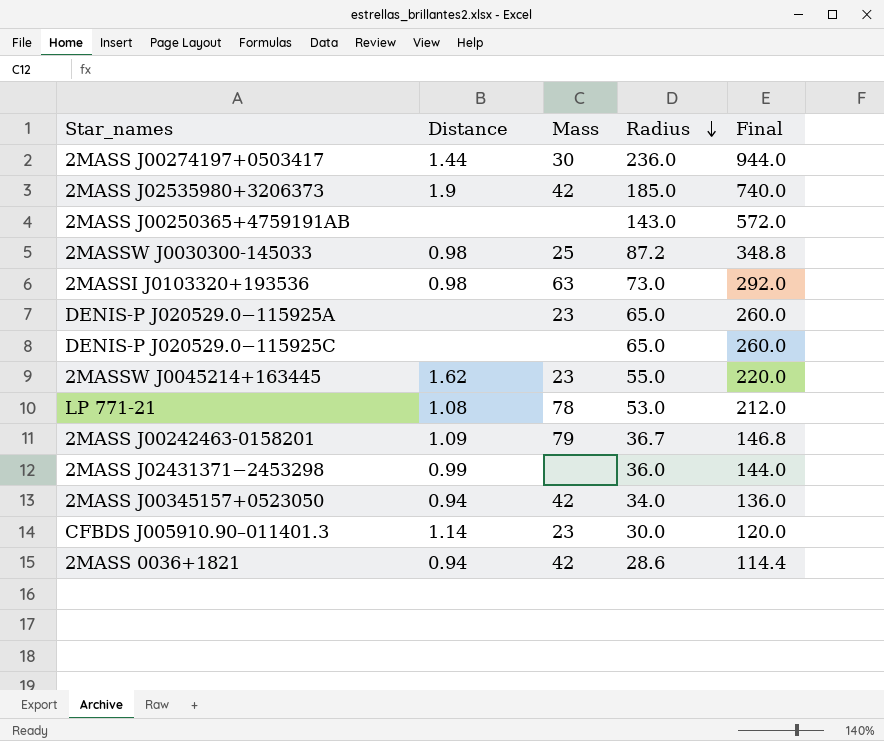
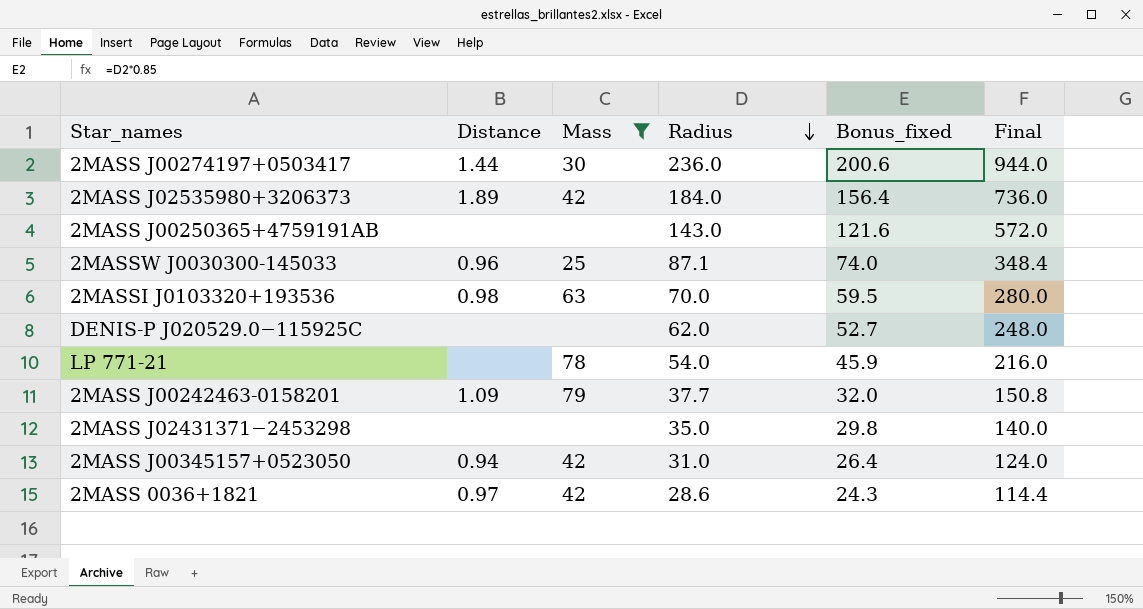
filter: none -> Mass != 23
column Bonus_fixed | formula: none -> [Radius] * 0.85
2MASS J02535980+3206373 | Distance: 1.9 -> 1.89
2MASS J02535980+3206373 | Radius: 185.0 -> 184.0
2MASS J02535980+3206373 | Final: 740.0 -> 736.0
2MASSW J0030300-145033 | Distance: 0.98 -> 0.96
2MASSW J0030300-145033 | Radius: 87.2 -> 87.1
2MASSW J0030300-145033 | Final: 348.8 -> 348.4
2MASSI J0103320+193536 | Radius: 73.0 -> 70.0
2MASSI J0103320+193536 | Final: 292.0 -> 280.0
DENIS-P J020529.0−115925C | Radius: 65.0 -> 62.0
DENIS-P J020529.0−115925C | Final: 260.0 -> 248.0
LP 771-21 | Distance: 1.08 -> none
LP 771-21 | Radius: 53.0 -> 54.0
LP 771-21 | Final: 212.0 -> 216.0
2MASS J00242463-0158201 | Radius: 36.7 -> 37.7
2MASS J00242463-0158201 | Final: 146.8 -> 150.8
2MASS J02431371−2453298 | Distance: 0.99 -> none
2MASS J02431371−2453298 | Radius: 36.0 -> 35.0
2MASS J02431371−2453298 | Final: 144.0 -> 140.0
2MASS J00345157+0523050 | Radius: 34.0 -> 31.0
2MASS J00345157+0523050 | Final: 136.0 -> 124.0
2MASS 0036+1821 | Distance: 0.94 -> 0.97

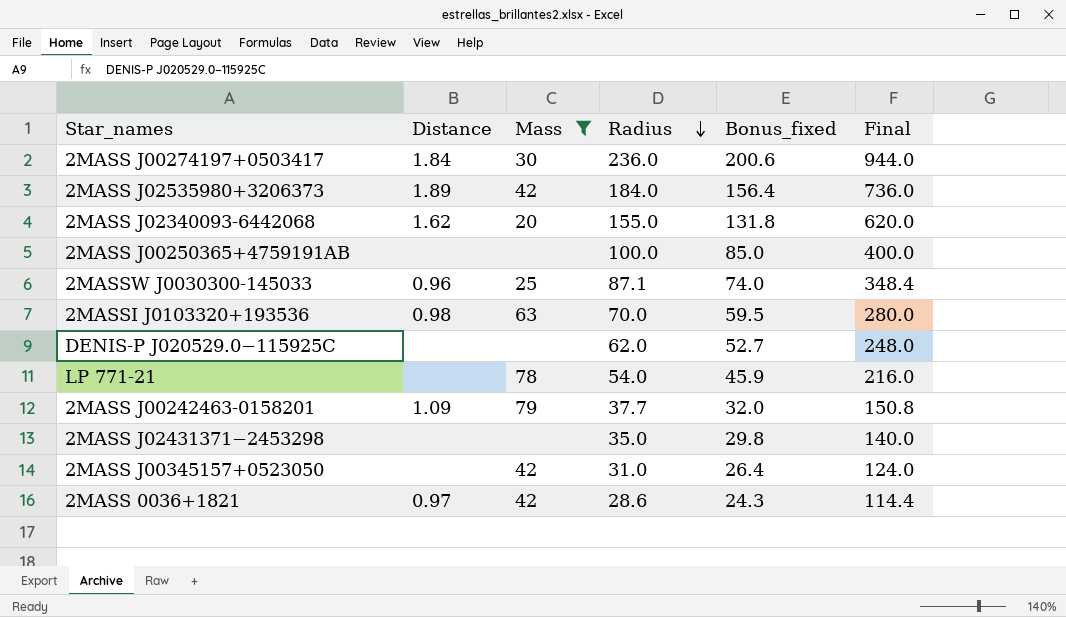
2MASS J00274197+0503417 | Distance: 1.44 -> 1.84
row 2MASS J02340093-6442068: none -> 1.62 | 20 | 155.0 | 131.8 | 620.0
2MASS J00250365+4759191AB | Radius: 143.0 -> 100.0
2MASS J00250365+4759191AB | Bonus_fixed: 121.6 -> 85.0
2MASS J00250365+4759191AB | Final: 572.0 -> 400.0
2MASS J00345157+0523050 | Distance: 0.94 -> none

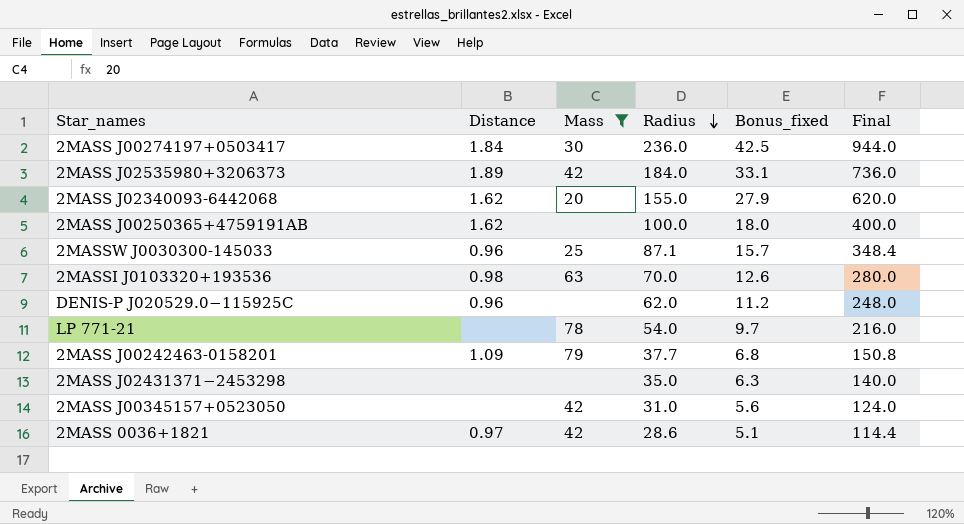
column Bonus_fixed | formula: [Radius] * 0.85 -> [Radius] * 0.18
2MASS J00250365+4759191AB | Distance: none -> 1.62
DENIS-P J020529.0−115925C | Distance: none -> 0.96

